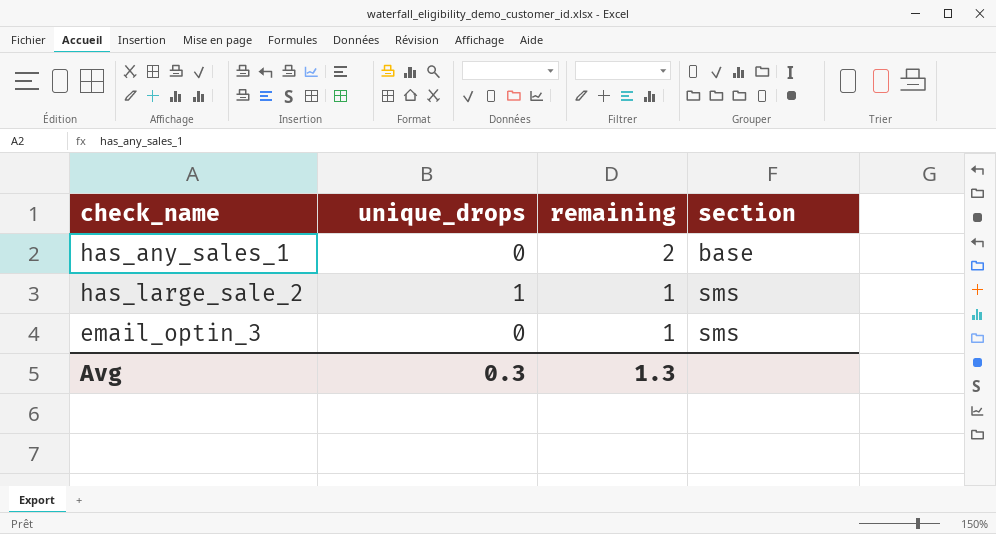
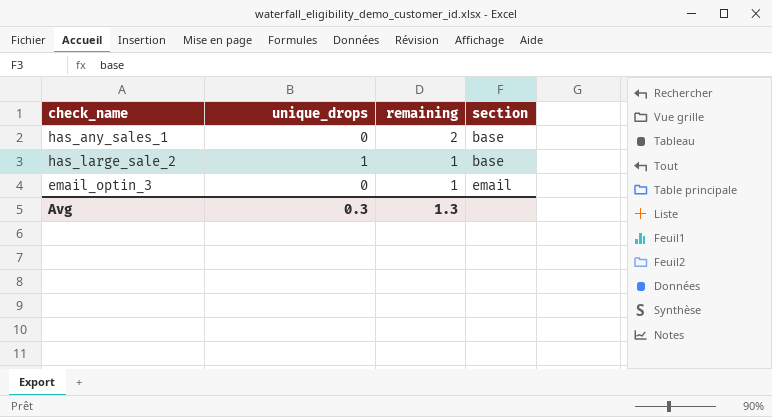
has_large_sale_2 | section: sms -> base
email_optin_3 | section: sms -> email

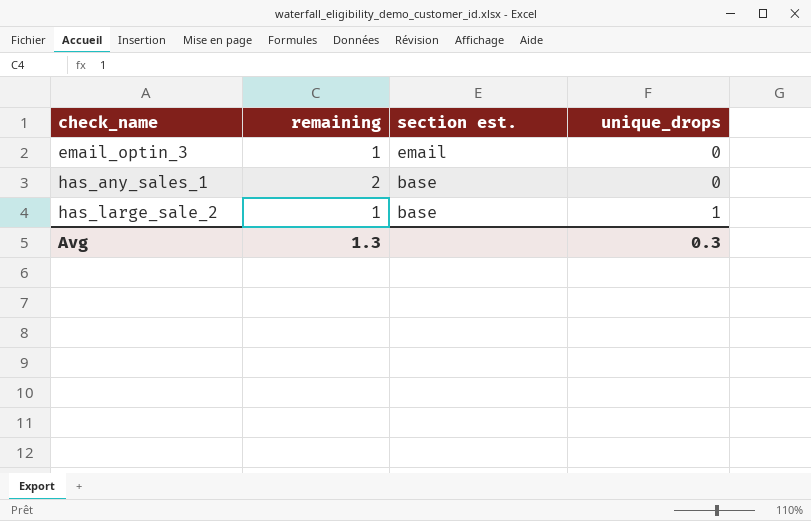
row order: remaining descending -> check_name ascending
column name: section -> section est.
column unique_drops | position: 2 -> 4

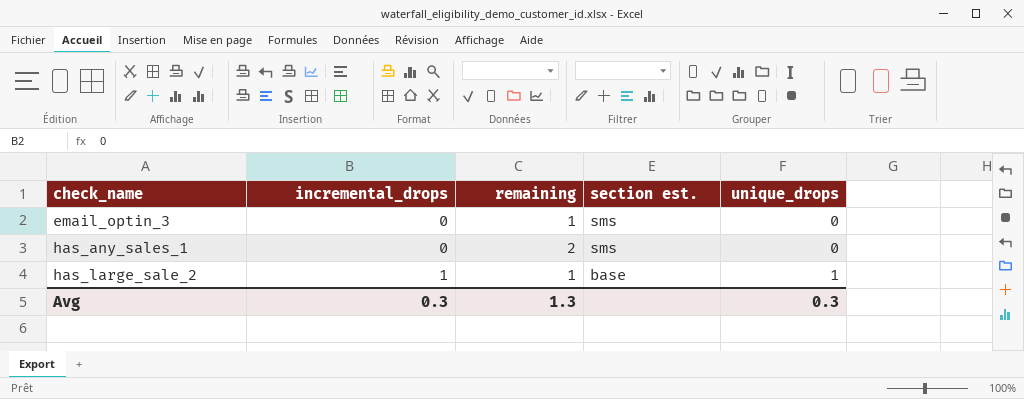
column incremental_drops | position: none -> 2
email_optin_3 | section est.: email -> sms
has_any_sales_1 | section est.: base -> sms

